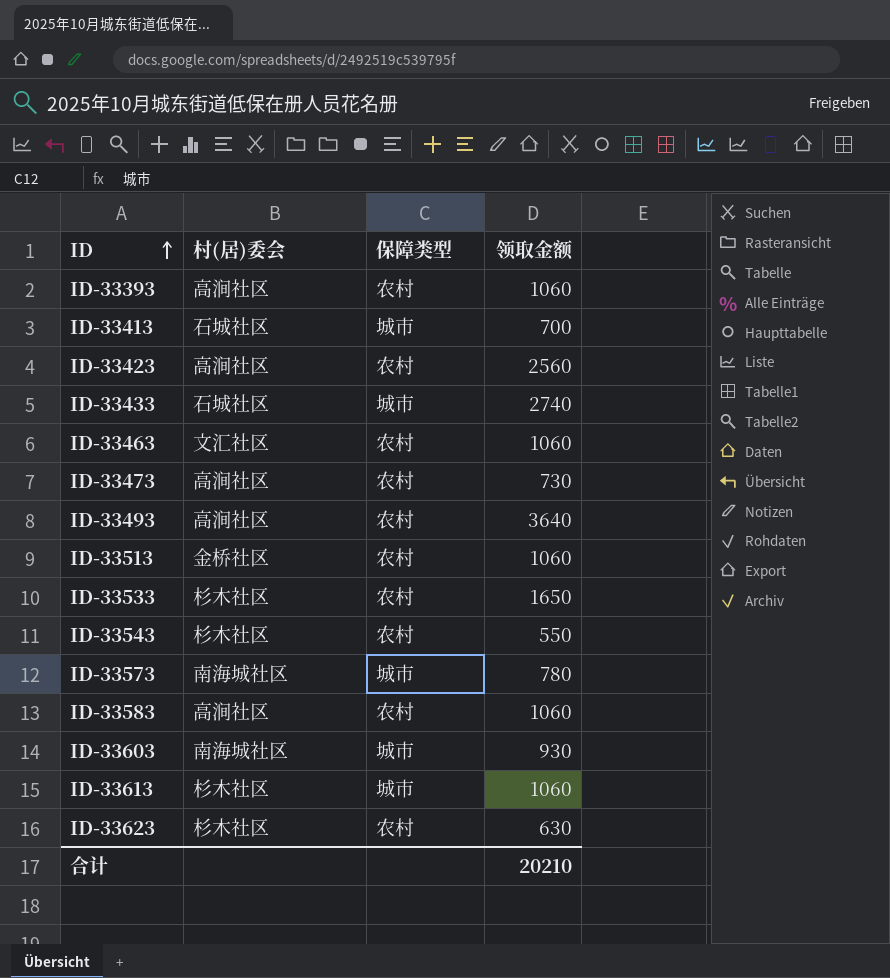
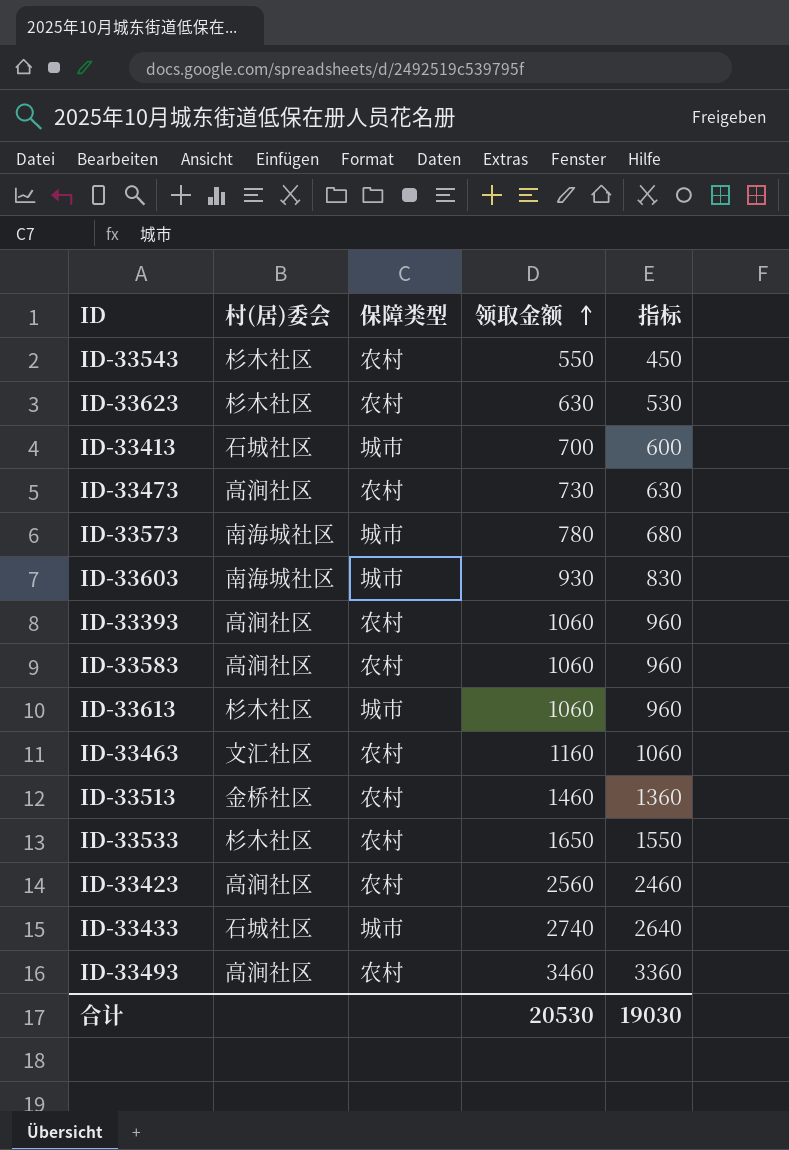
row order: ID ascending -> 领取金额 ascending
column 指标 | formula: none -> [领取金额] - 100
ID-33463 | 领取金额: 1060 -> 1160
ID-33513 | 领取金额: 1060 -> 1460
ID-33493 | 领取金额: 3640 -> 3460
合计 | 领取金额: 20210 -> 20530

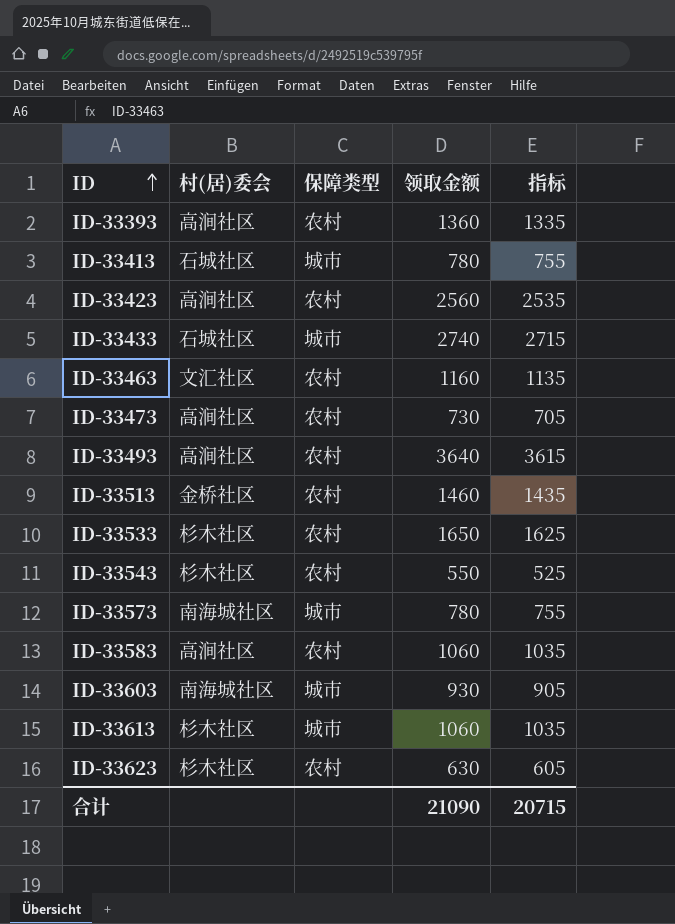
row order: 领取金额 ascending -> ID ascending
column 指标 | formula: [领取金额] - 100 -> [领取金额] - 25
ID-33393 | 领取金额: 1060 -> 1360
ID-33413 | 领取金额: 700 -> 780
ID-33493 | 领取金额: 3460 -> 3640
合计 | 领取金额: 20530 -> 21090
合计 | 指标: 19030 -> 20715

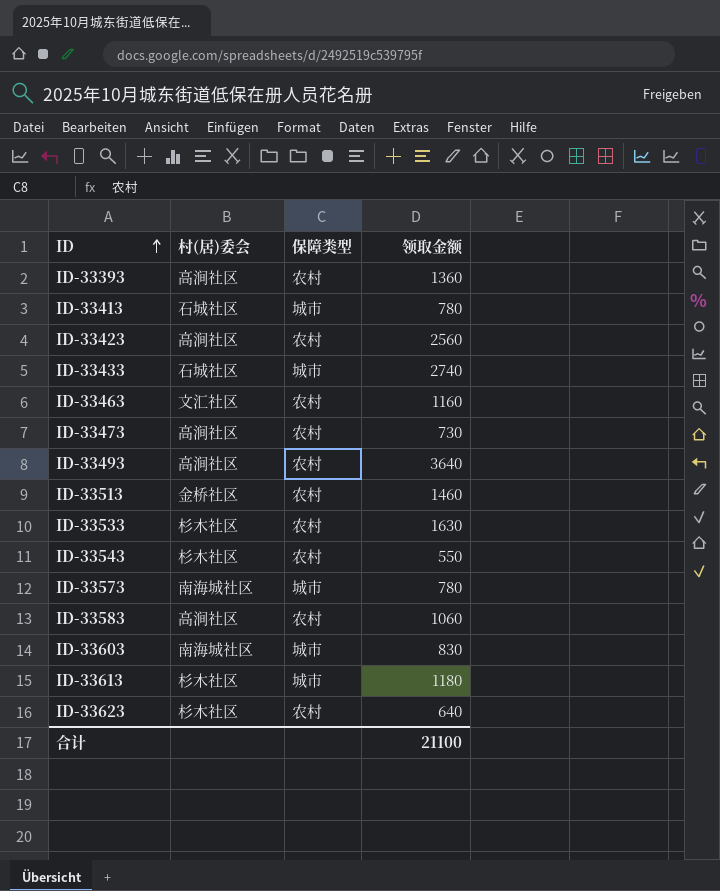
column 指标 | formula: [领取金额] - 25 -> none
ID-33533 | 领取金额: 1650 -> 1630
ID-33603 | 领取金额: 930 -> 830
ID-33613 | 领取金额: 1060 -> 1180
ID-33623 | 领取金额: 630 -> 640
合计 | 领取金额: 21090 -> 21100

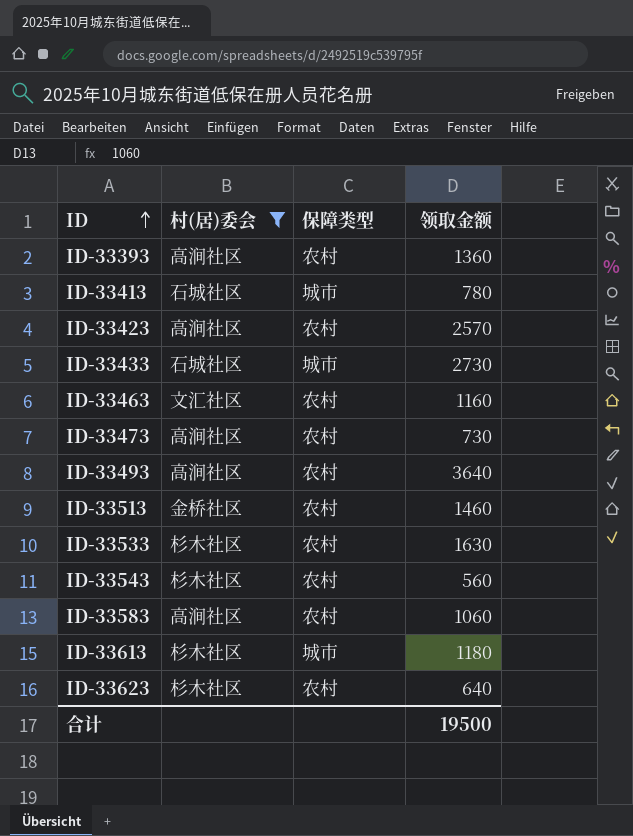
filter: none -> 村(居)委会 != 南海城社区
ID-33423 | 领取金额: 2560 -> 2570
ID-33433 | 领取金额: 2740 -> 2730
ID-33543 | 领取金额: 550 -> 560
合计 | 领取金额: 21100 -> 19500

